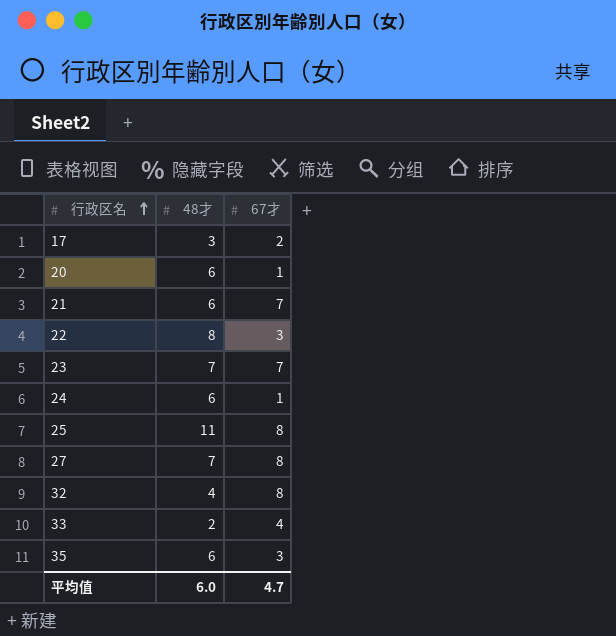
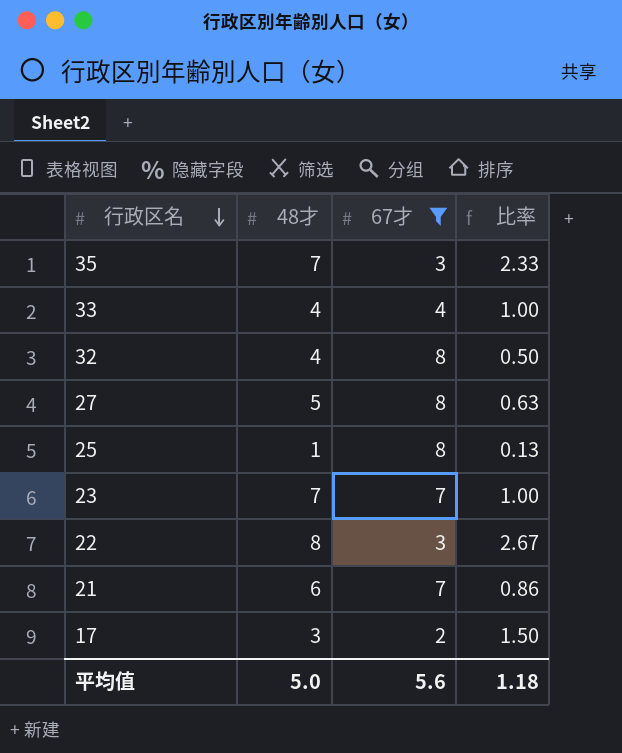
filter: none -> 67才 != 1
row order: 行政区名 ascending -> 行政区名 descending
column 比率 | formula: none -> [48才] / [67才]
35 | 48才: 6 -> 7
33 | 48才: 2 -> 4
27 | 48才: 7 -> 5
25 | 48才: 11 -> 1
平均值 | 48才: 6.0 -> 5.0
平均值 | 67才: 4.7 -> 5.6

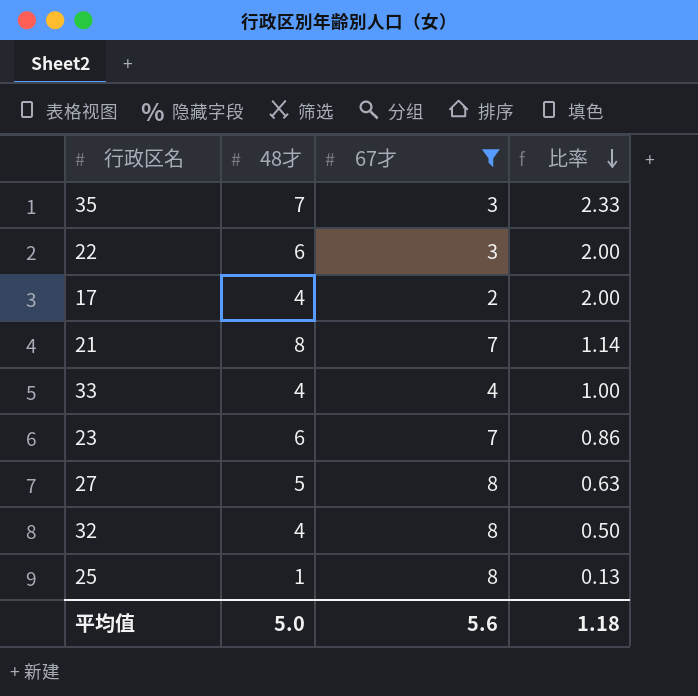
row order: 行政区名 descending -> 比率 descending
22 | 48才: 8 -> 6
22 | 比率: 2.67 -> 2.00
17 | 48才: 3 -> 4
17 | 比率: 1.50 -> 2.00
21 | 48才: 6 -> 8
21 | 比率: 0.86 -> 1.14
23 | 48才: 7 -> 6
23 | 比率: 1.00 -> 0.86

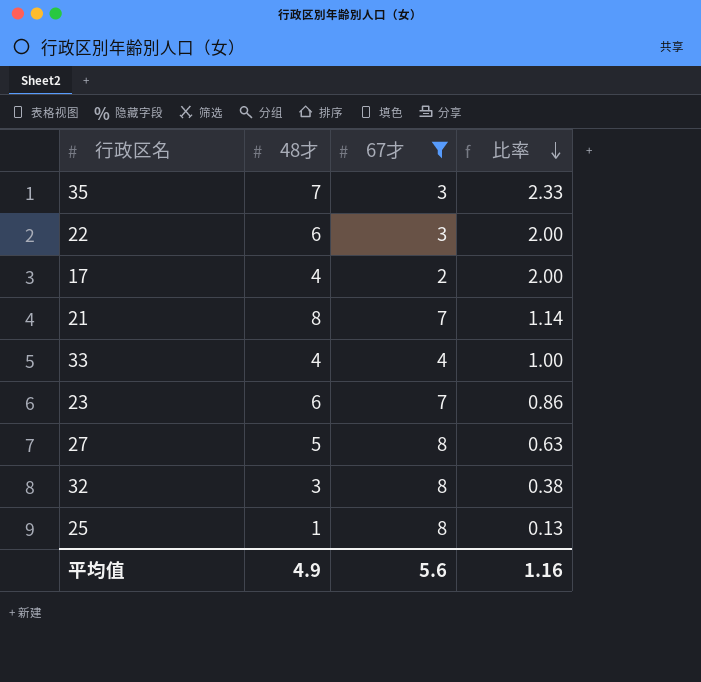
32 | 48才: 4 -> 3
32 | 比率: 0.50 -> 0.38
平均值 | 48才: 5.0 -> 4.9
平均值 | 比率: 1.18 -> 1.16

